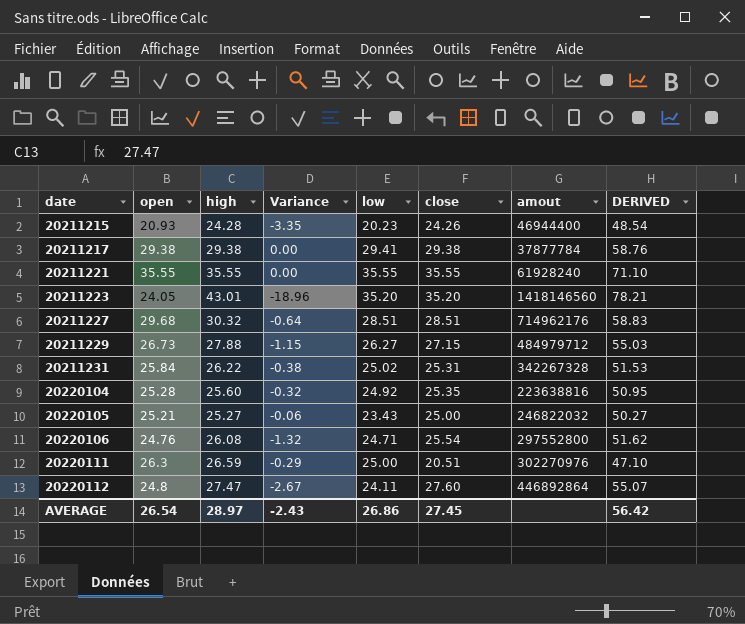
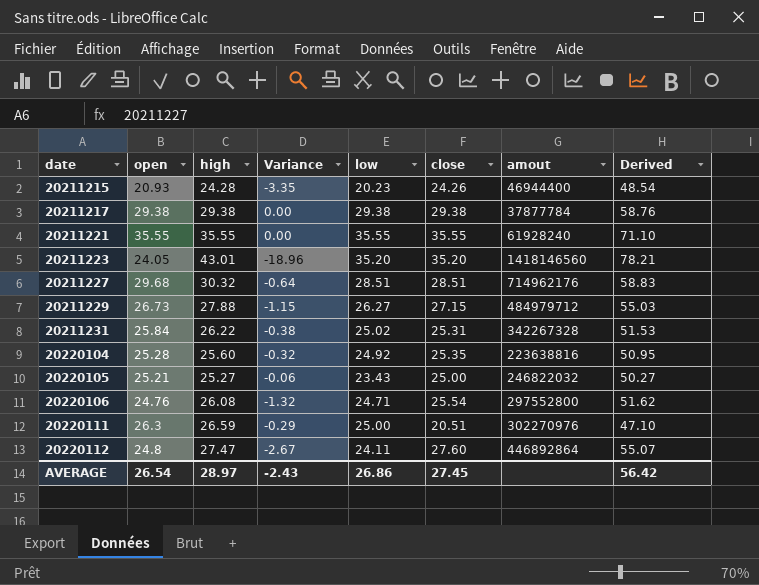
column name: DERIVED -> Derived
20211217 | low: 29.41 -> 29.38

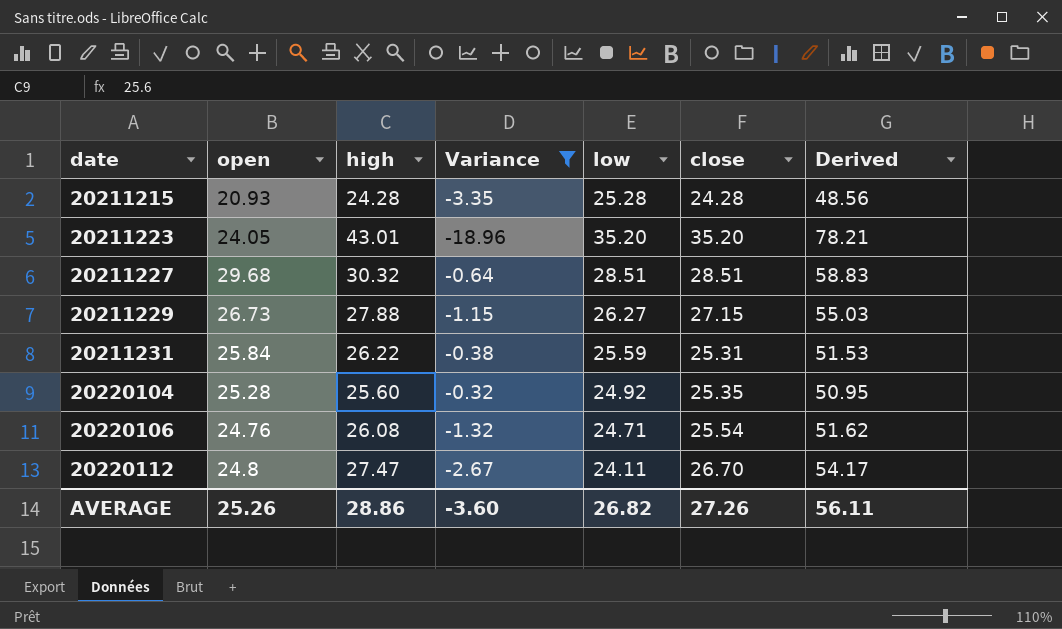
filter: none -> Variance <= -0.32
column amout | position: 7 -> none
20211215 | low: 20.23 -> 25.28
20211215 | close: 24.26 -> 24.28
20211215 | Derived: 48.54 -> 48.56
20211231 | low: 25.02 -> 25.59
20220112 | close: 27.60 -> 26.70
20220112 | Derived: 55.07 -> 54.17
AVERAGE | open: 26.54 -> 25.26
AVERAGE | high: 28.97 -> 28.86
AVERAGE | Variance: -2.43 -> -3.60
AVERAGE | low: 26.86 -> 26.82
AVERAGE | close: 27.45 -> 27.26
AVERAGE | Derived: 56.42 -> 56.11

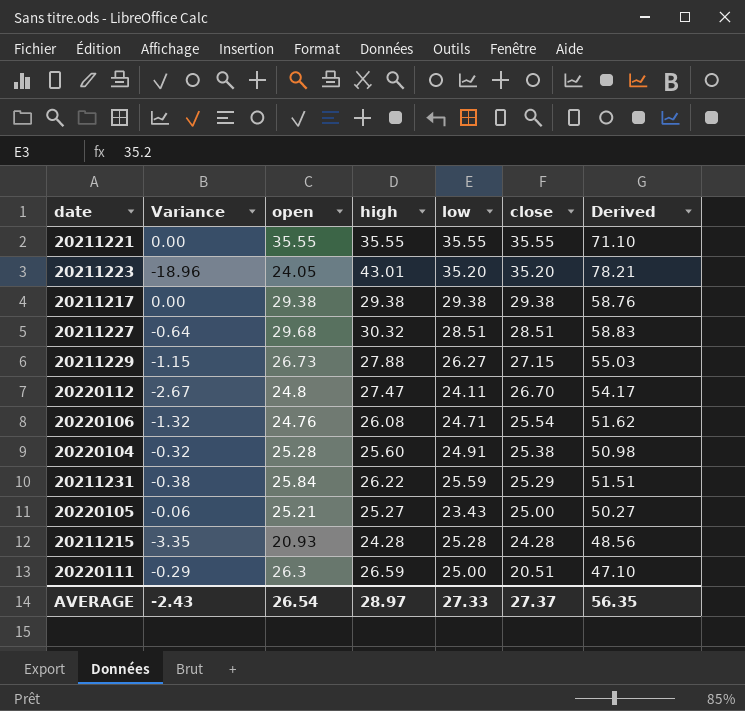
filter: Variance <= -0.32 -> none
row order: date ascending -> close descending
column Variance | position: 4 -> 2
20220104 | low: 24.92 -> 24.91
20220104 | close: 25.35 -> 25.38
20220104 | Derived: 50.95 -> 50.98
20211231 | close: 25.31 -> 25.29
20211231 | Derived: 51.53 -> 51.51
AVERAGE | Variance: -3.60 -> -2.43
AVERAGE | open: 25.26 -> 26.54
AVERAGE | high: 28.86 -> 28.97
AVERAGE | low: 26.82 -> 27.33
AVERAGE | close: 27.26 -> 27.37
AVERAGE | Derived: 56.11 -> 56.35

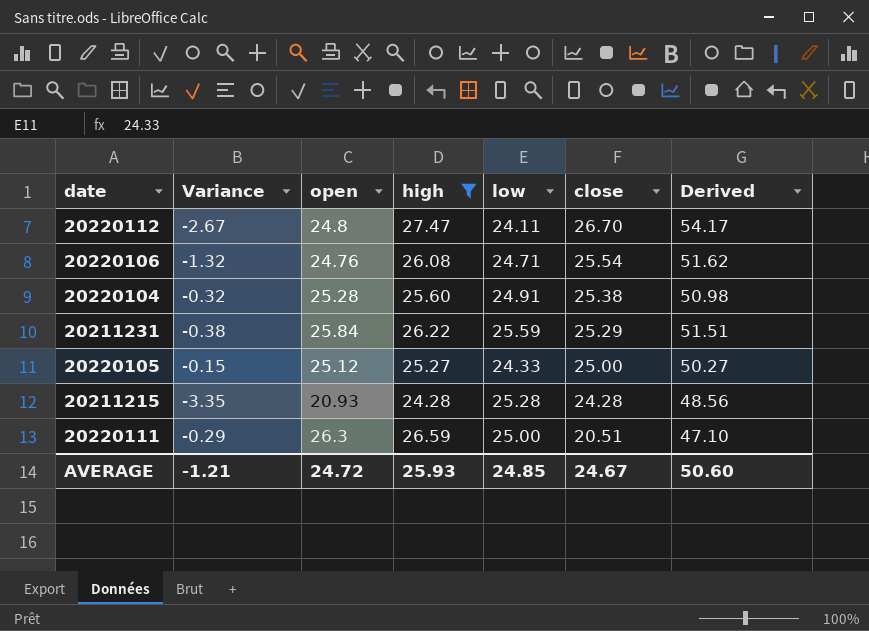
filter: none -> high <= 27.47
20220105 | Variance: -0.06 -> -0.15
20220105 | open: 25.21 -> 25.12
20220105 | low: 23.43 -> 24.33
AVERAGE | Variance: -2.43 -> -1.21
AVERAGE | open: 26.54 -> 24.72
AVERAGE | high: 28.97 -> 25.93
AVERAGE | low: 27.33 -> 24.85
AVERAGE | close: 27.37 -> 24.67
AVERAGE | Derived: 56.35 -> 50.60

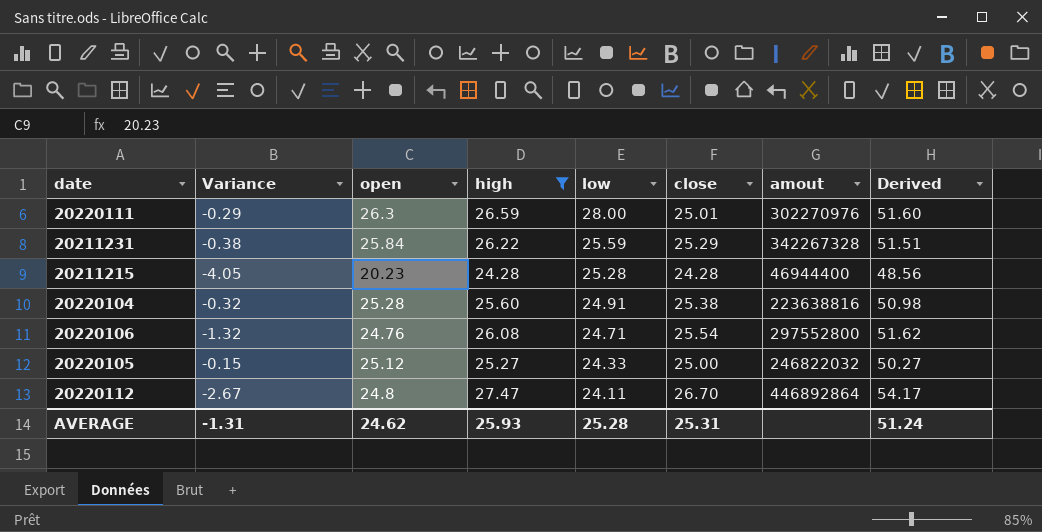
row order: close descending -> low descending
column amout | position: none -> 7
20220111 | low: 25.00 -> 28.00
20220111 | close: 20.51 -> 25.01
20220111 | Derived: 47.10 -> 51.60
20211215 | Variance: -3.35 -> -4.05
20211215 | open: 20.93 -> 20.23
AVERAGE | Variance: -1.21 -> -1.31
AVERAGE | open: 24.72 -> 24.62
AVERAGE | low: 24.85 -> 25.28
AVERAGE | close: 24.67 -> 25.31
AVERAGE | Derived: 50.60 -> 51.24

